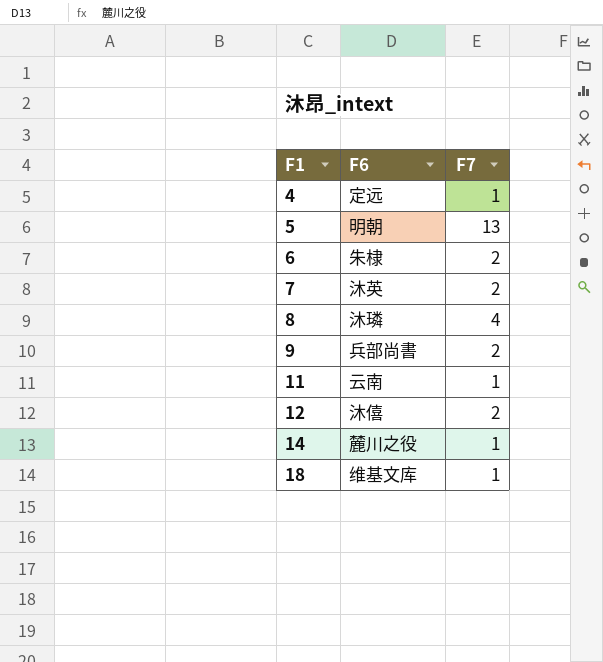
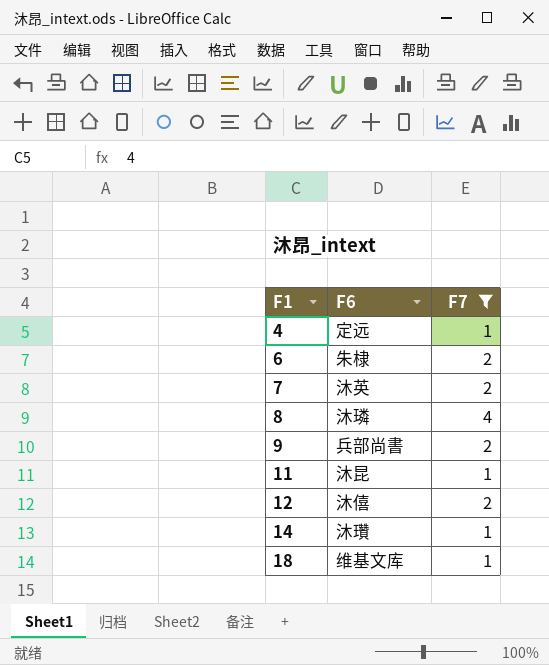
filter: none -> F7 != 13
11 | F6: 云南 -> 沐昆
14 | F6: 麓川之役 -> 沐瓚

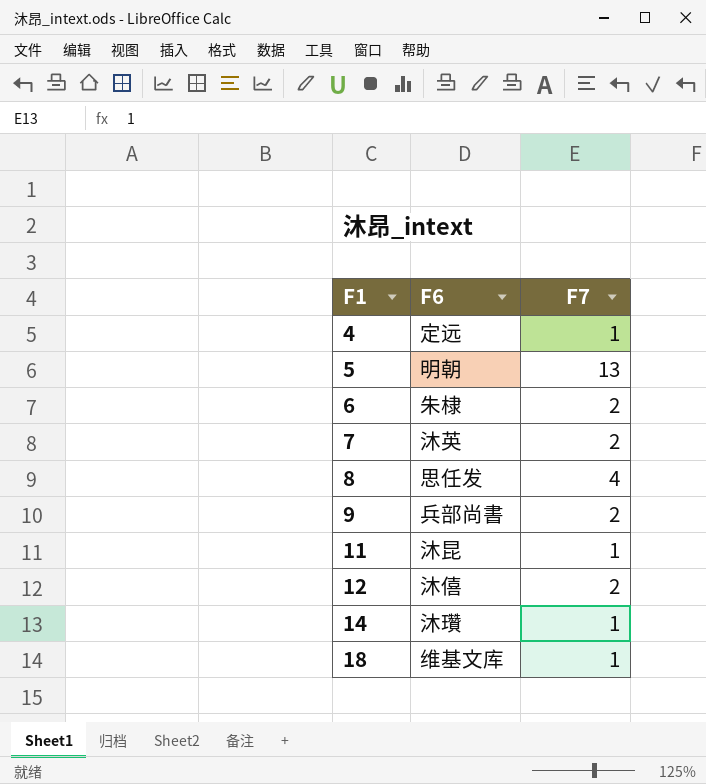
filter: F7 != 13 -> none
8 | F6: 沐璘 -> 思任发

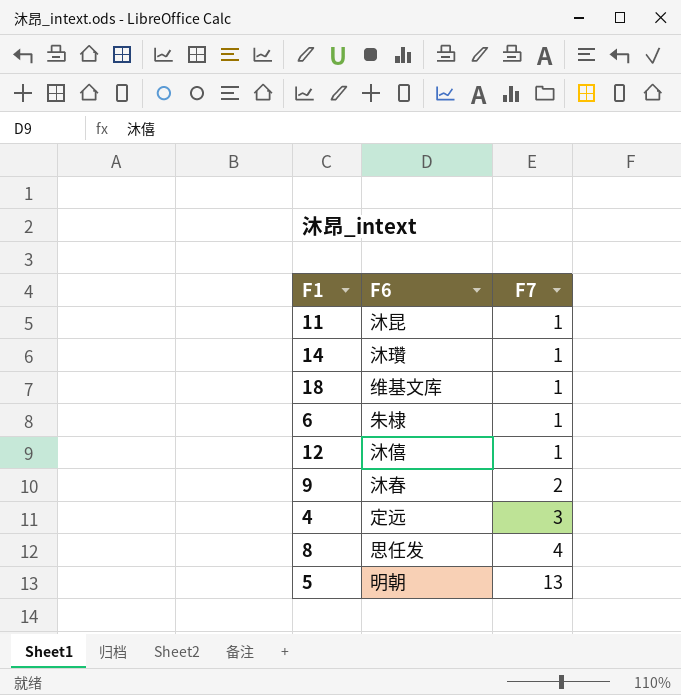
row order: F1 ascending -> F7 ascending
row 7: 沐英 | 2 -> none
6 | F7: 2 -> 1
12 | F7: 2 -> 1
9 | F6: 兵部尚書 -> 沐春
4 | F7: 1 -> 3

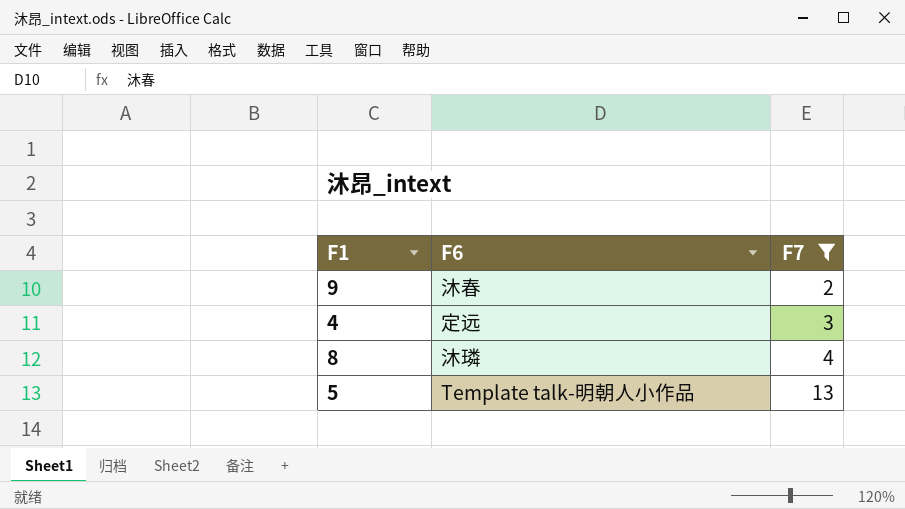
filter: none -> F7 != 1
8 | F6: 思任发 -> 沐璘
5 | F6: 明朝 -> Template talk-明朝人小作品

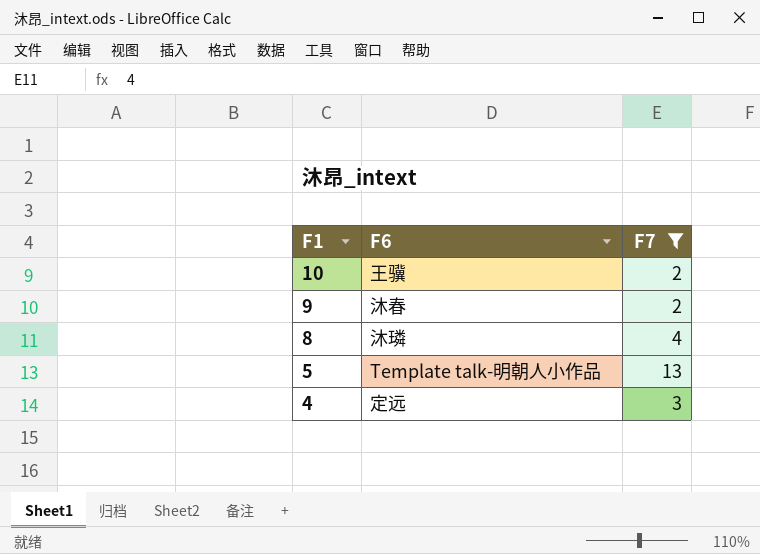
row order: F7 ascending -> F1 descending
row 10: none -> 王骥 | 2

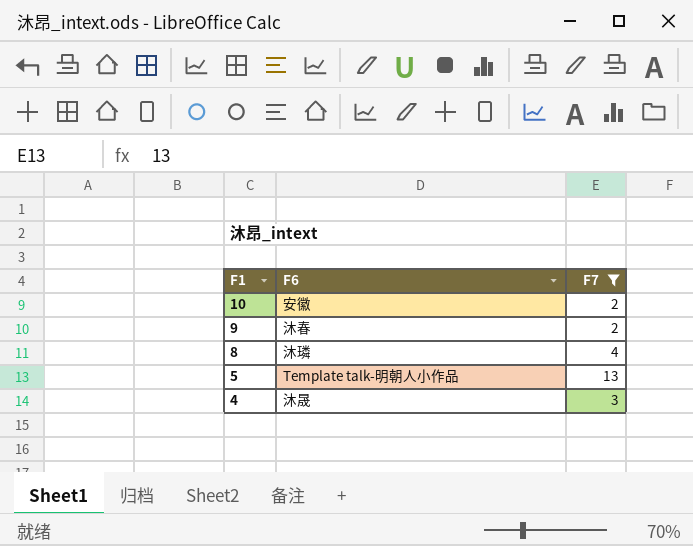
10 | F6: 王骥 -> 安徽
4 | F6: 定远 -> 沐晟

